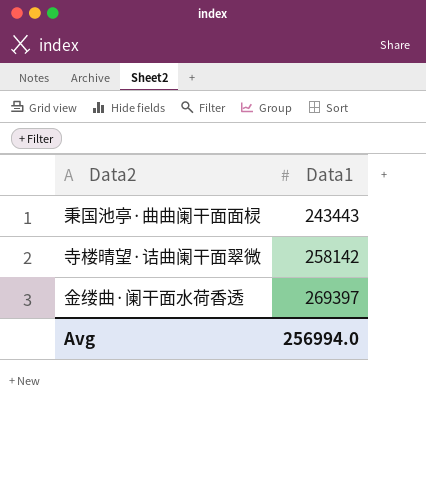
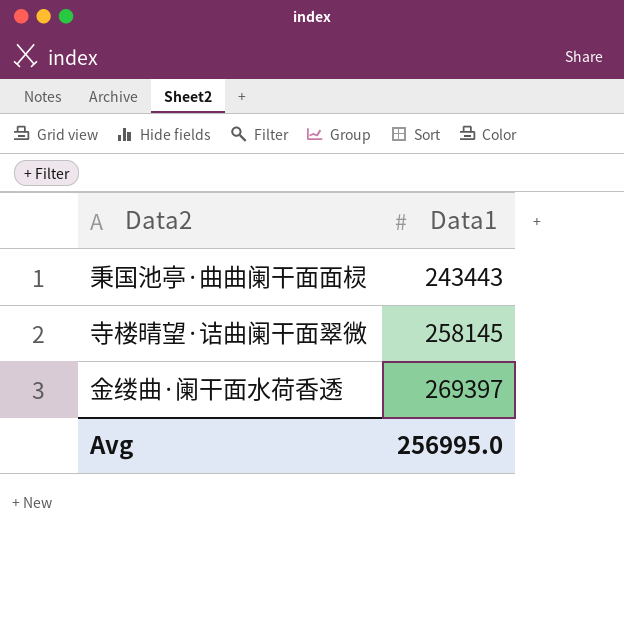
寺楼晴望·诘曲阑干面翠微 | Data1: 258142 -> 258145
Avg | Data1: 256994.0 -> 256995.0

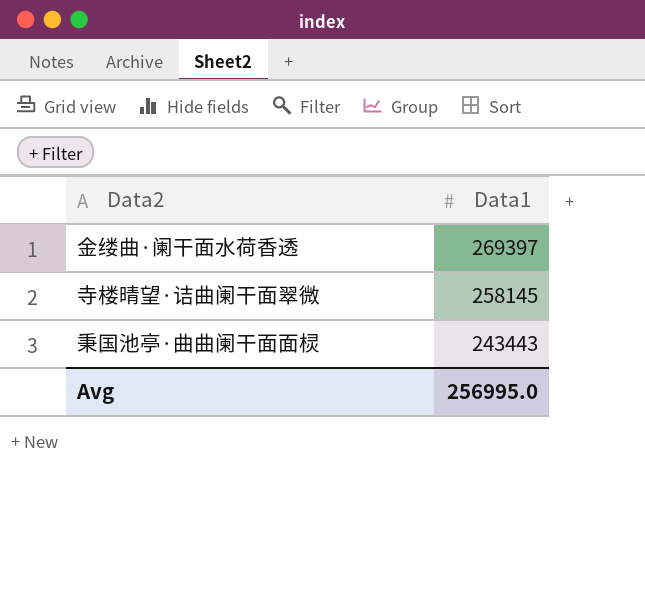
row order: Data1 ascending -> Data1 descending

